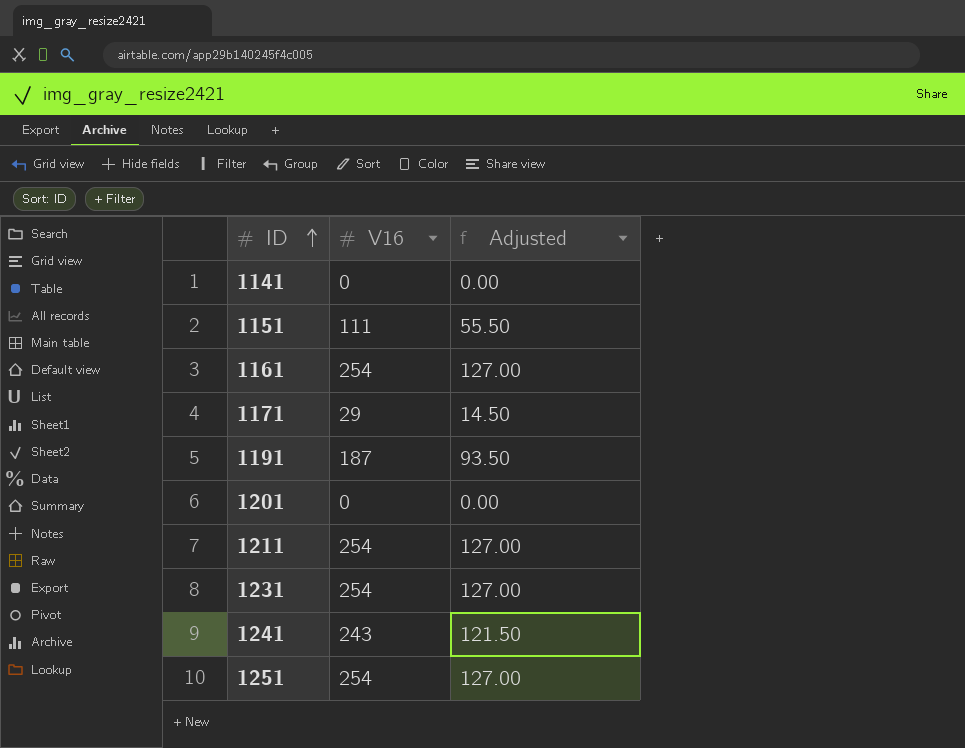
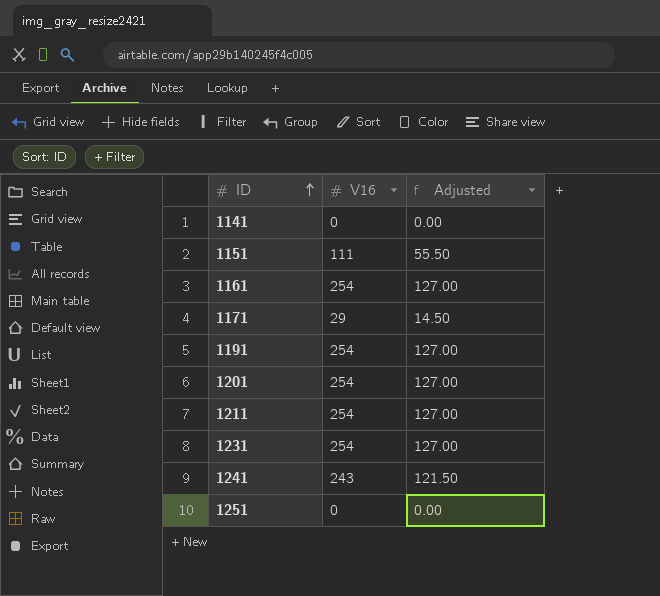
1191 | V16: 187 -> 254
1191 | Adjusted: 93.50 -> 127.00
1201 | V16: 0 -> 254
1201 | Adjusted: 0.00 -> 127.00
1251 | V16: 254 -> 0
1251 | Adjusted: 127.00 -> 0.00

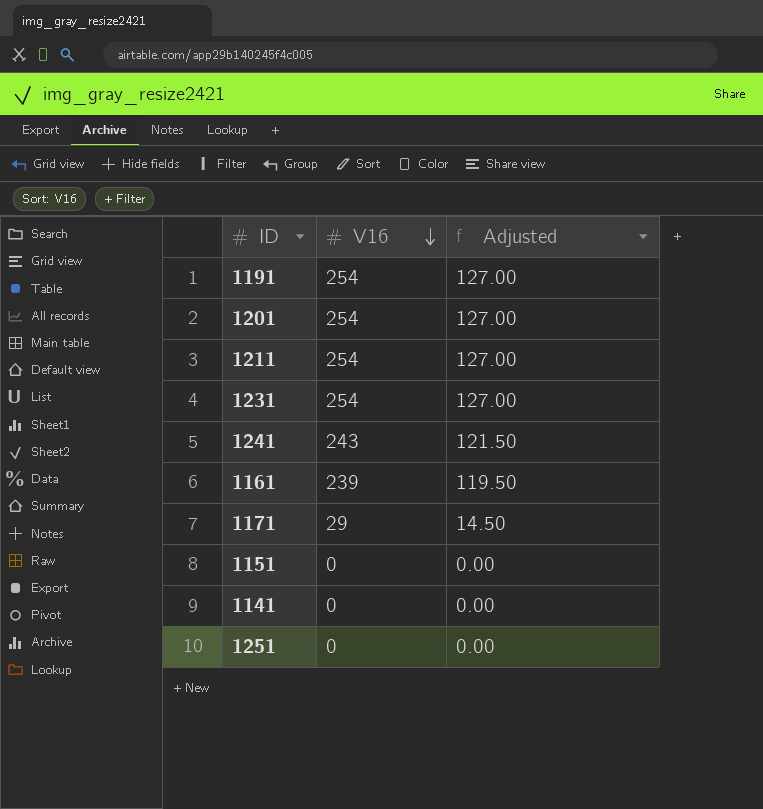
row order: ID ascending -> V16 descending
1161 | V16: 254 -> 239
1161 | Adjusted: 127.00 -> 119.50
1151 | V16: 111 -> 0
1151 | Adjusted: 55.50 -> 0.00

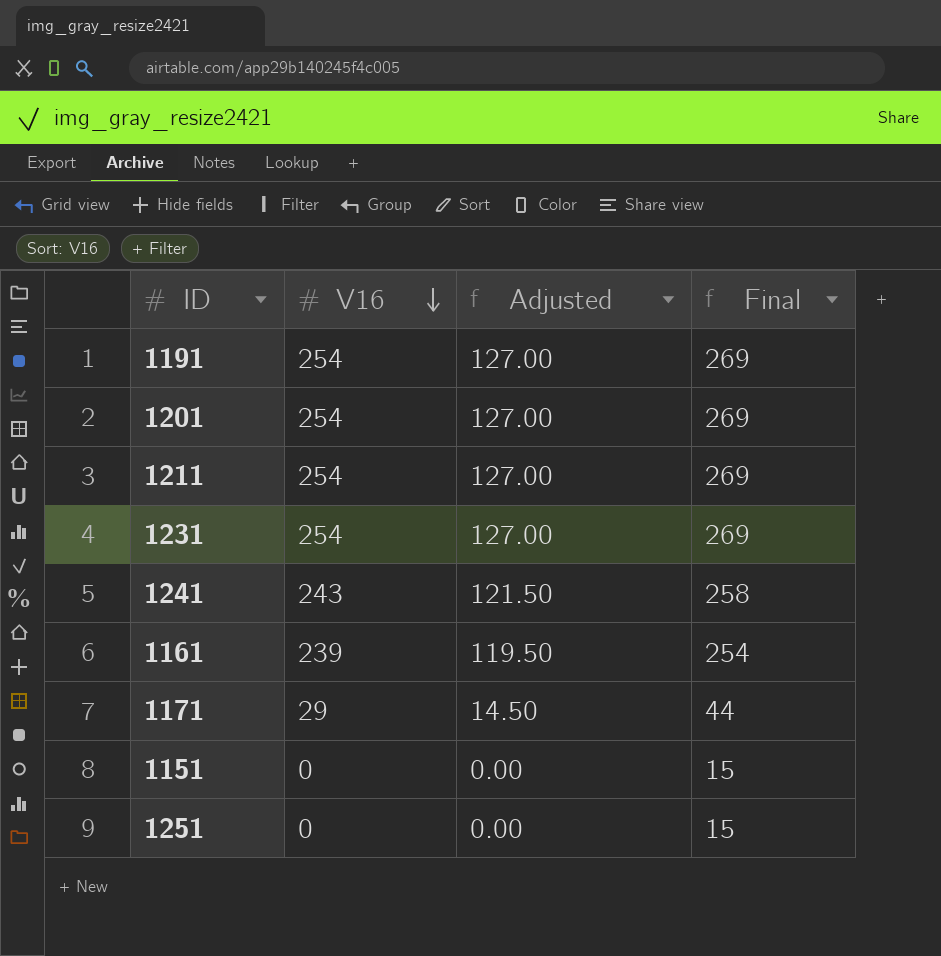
column Final | formula: none -> [V16] + 15
row 1141: 0 | 0.00 -> none

